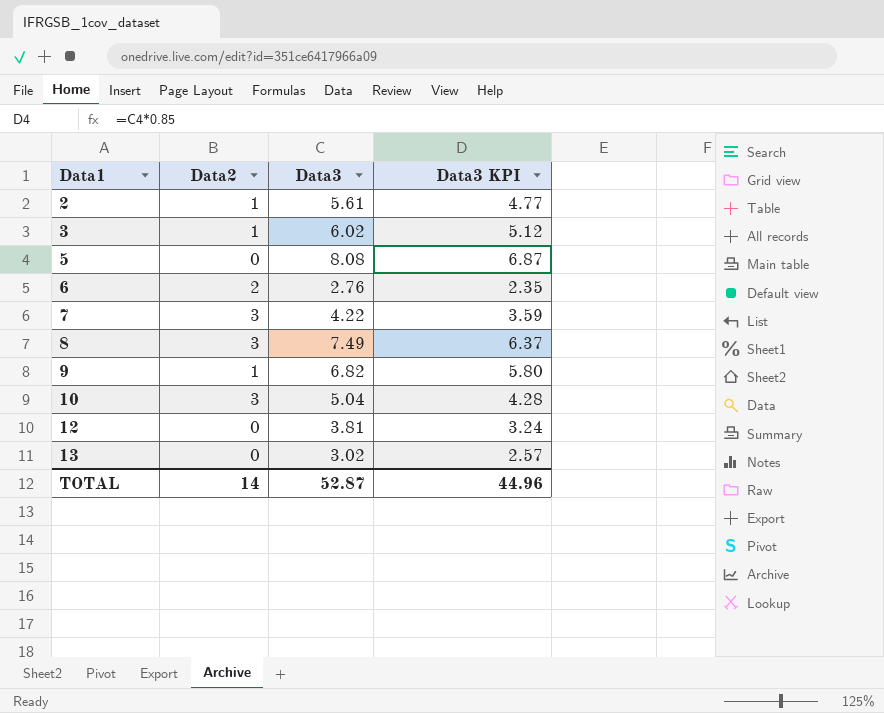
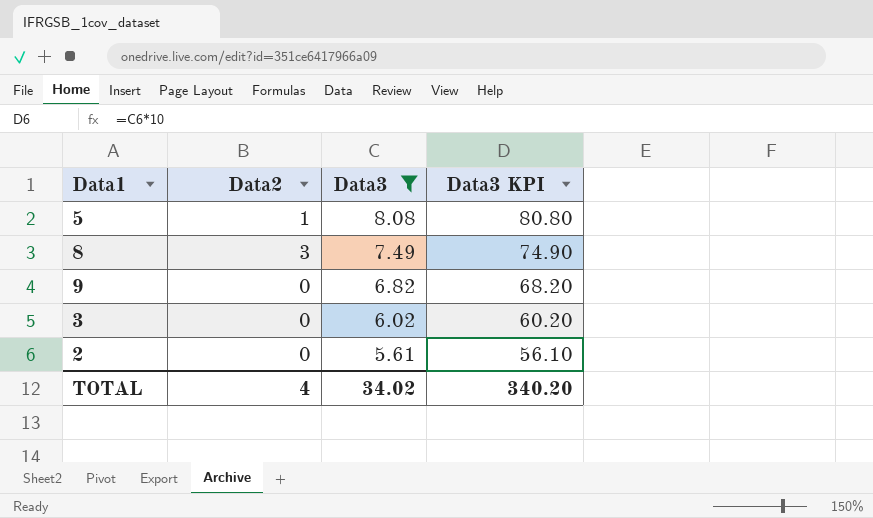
filter: none -> Data3 >= 5.61
row order: Data1 ascending -> Data3 descending
column Data3 KPI | formula: [Data3] * 0.85 -> [Data3] * 10
5 | Data2: 0 -> 1
9 | Data2: 1 -> 0
3 | Data2: 1 -> 0
2 | Data2: 1 -> 0
TOTAL | Data2: 14 -> 4
TOTAL | Data3: 52.87 -> 34.02
TOTAL | Data3 KPI: 44.96 -> 340.20

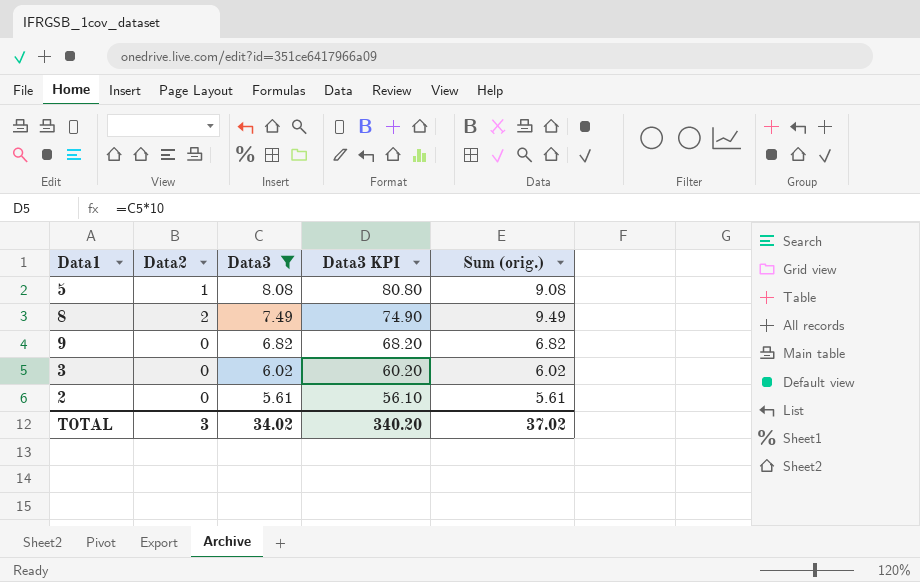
column Sum (orig.) | formula: none -> [Data2] + [Data3]
8 | Data2: 3 -> 2
TOTAL | Data2: 4 -> 3

